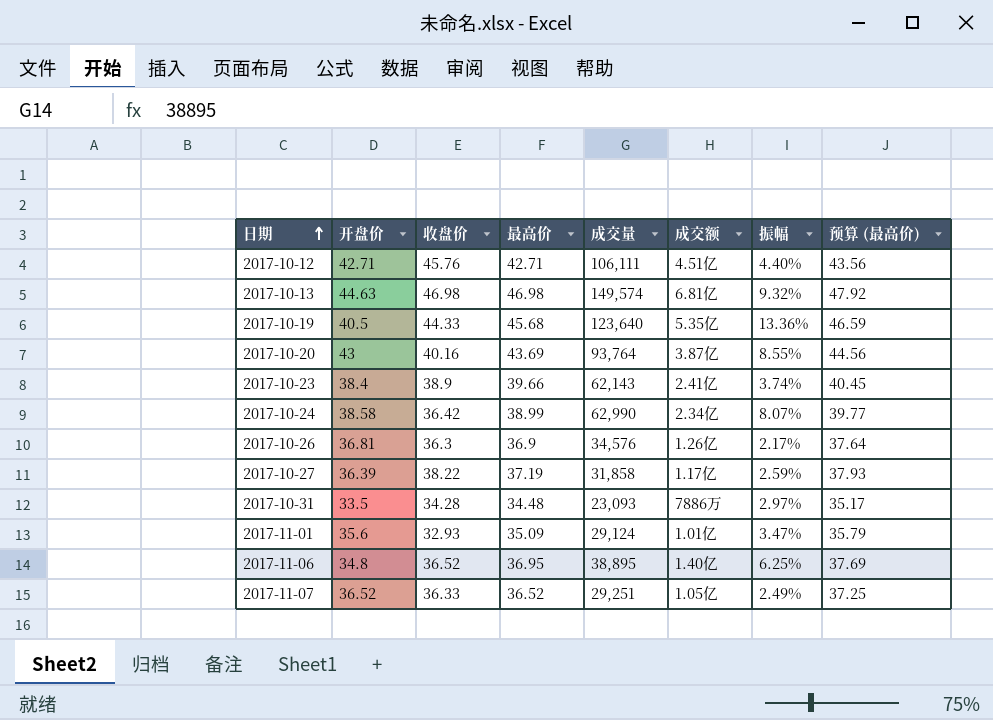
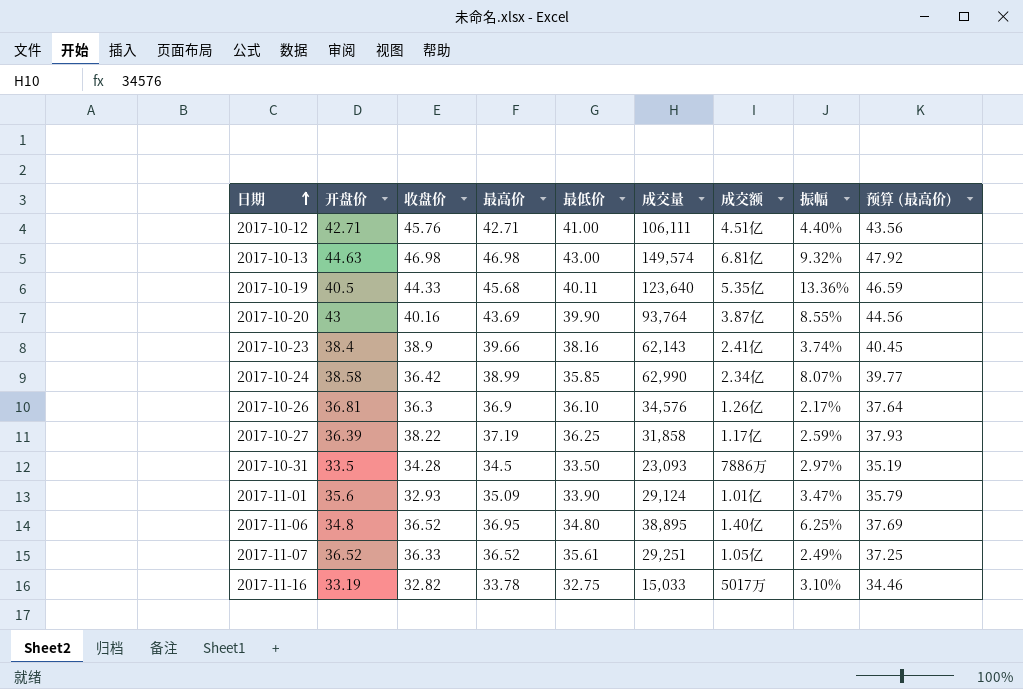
column 最低价 | position: none -> 5
2017-10-31 | 最高价: 34.48 -> 34.5
2017-10-31 | 预算 (最高价): 35.17 -> 35.19
row 2017-11-16: none -> 33.19 | 32.82 | 33.78 | 32.75 | 15,033 | 5017万 | 3.10% | 34.46

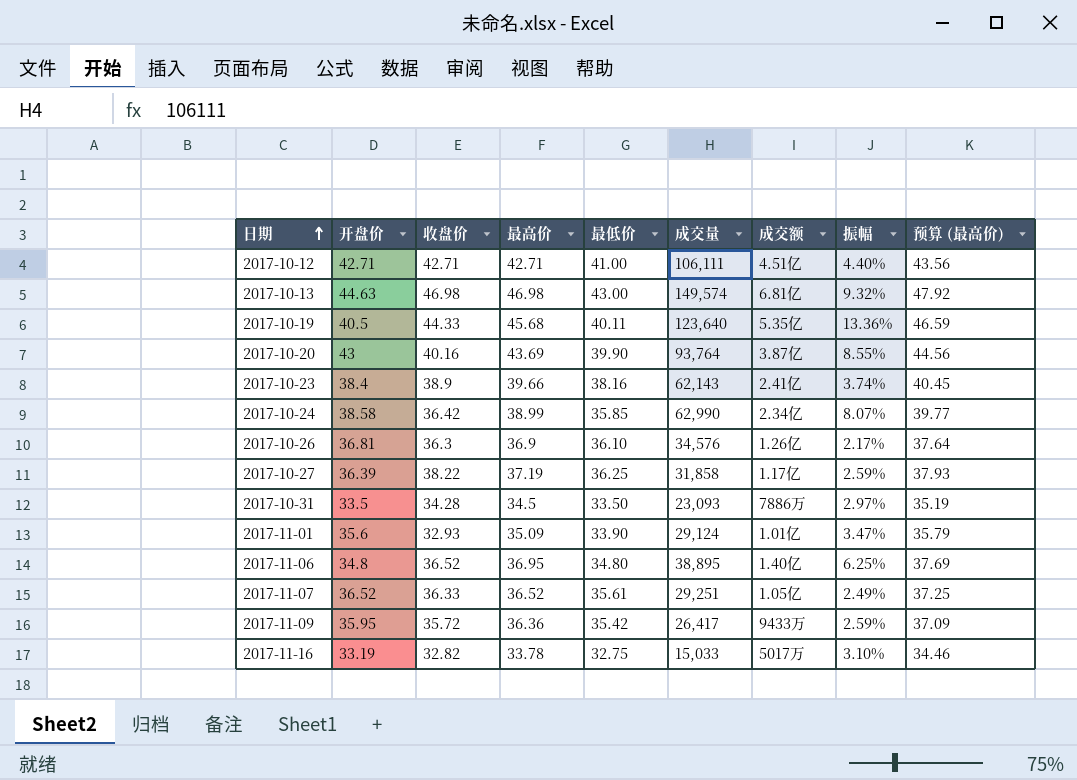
2017-10-12 | 收盘价: 45.76 -> 42.71
row 2017-11-09: none -> 35.95 | 35.72 | 36.36 | 35.42 | 26,417 | 9433万 | 2.59% | 37.09

